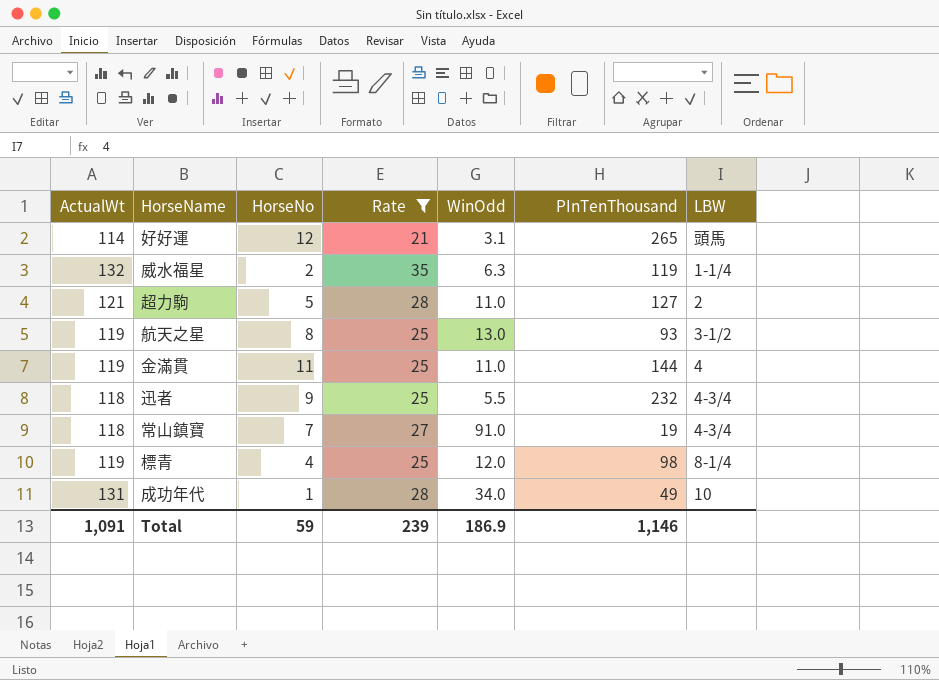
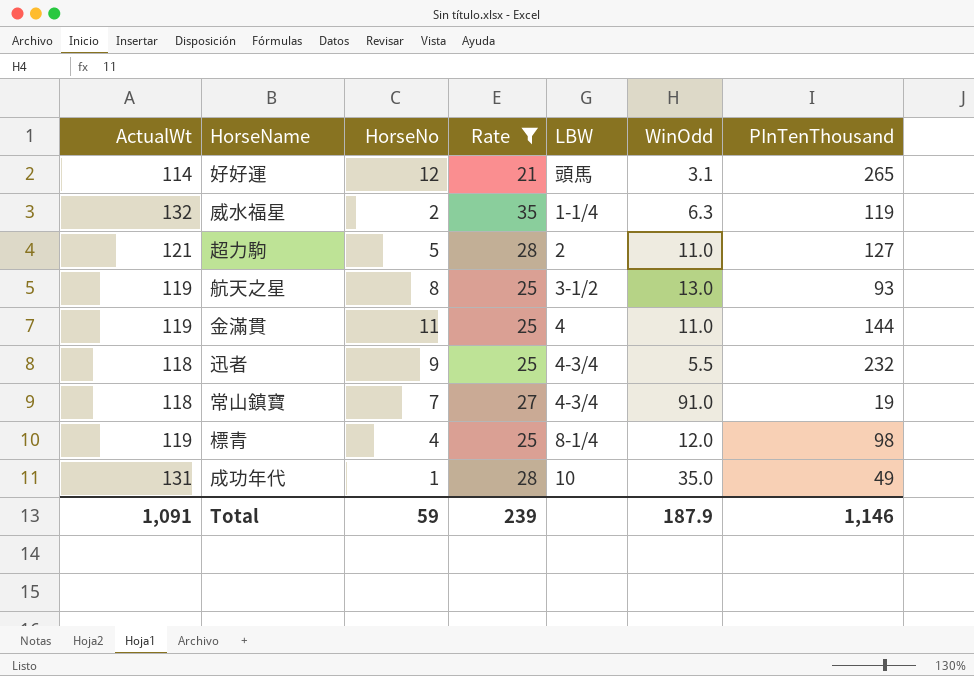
column LBW | position: 7 -> 5
成功年代 | WinOdd: 34.0 -> 35.0
Total | WinOdd: 186.9 -> 187.9

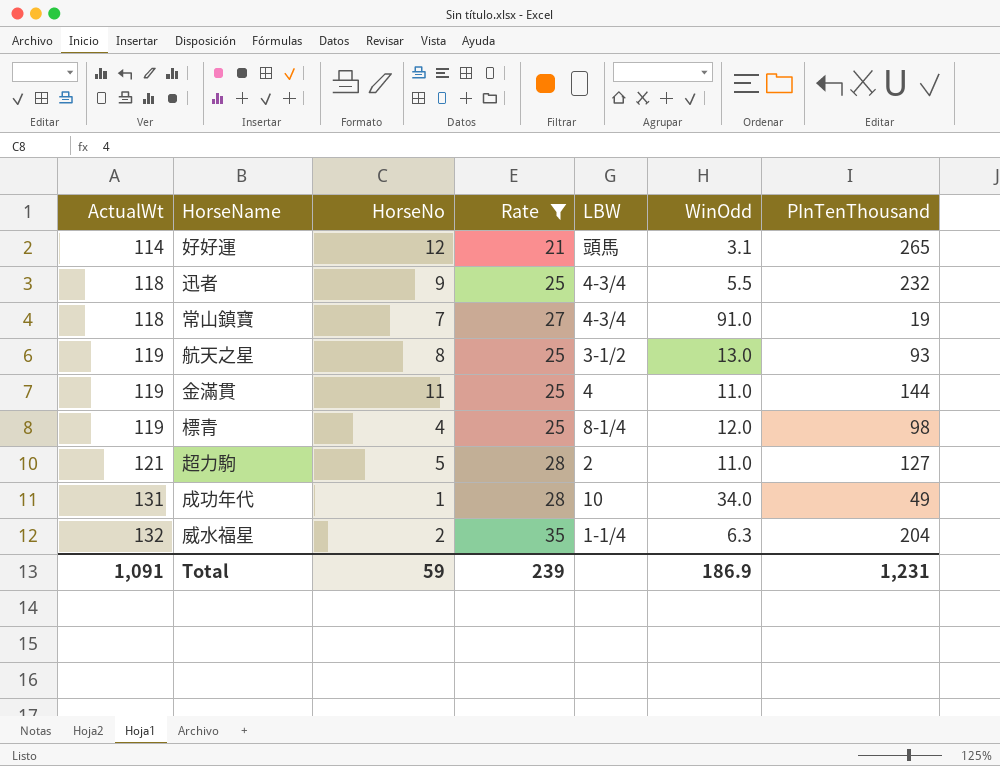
row order: none -> ActualWt ascending
成功年代 | WinOdd: 35.0 -> 34.0
威水福星 | PInTenThousand: 119 -> 204
Total | WinOdd: 187.9 -> 186.9
Total | PInTenThousand: 1,146 -> 1,231

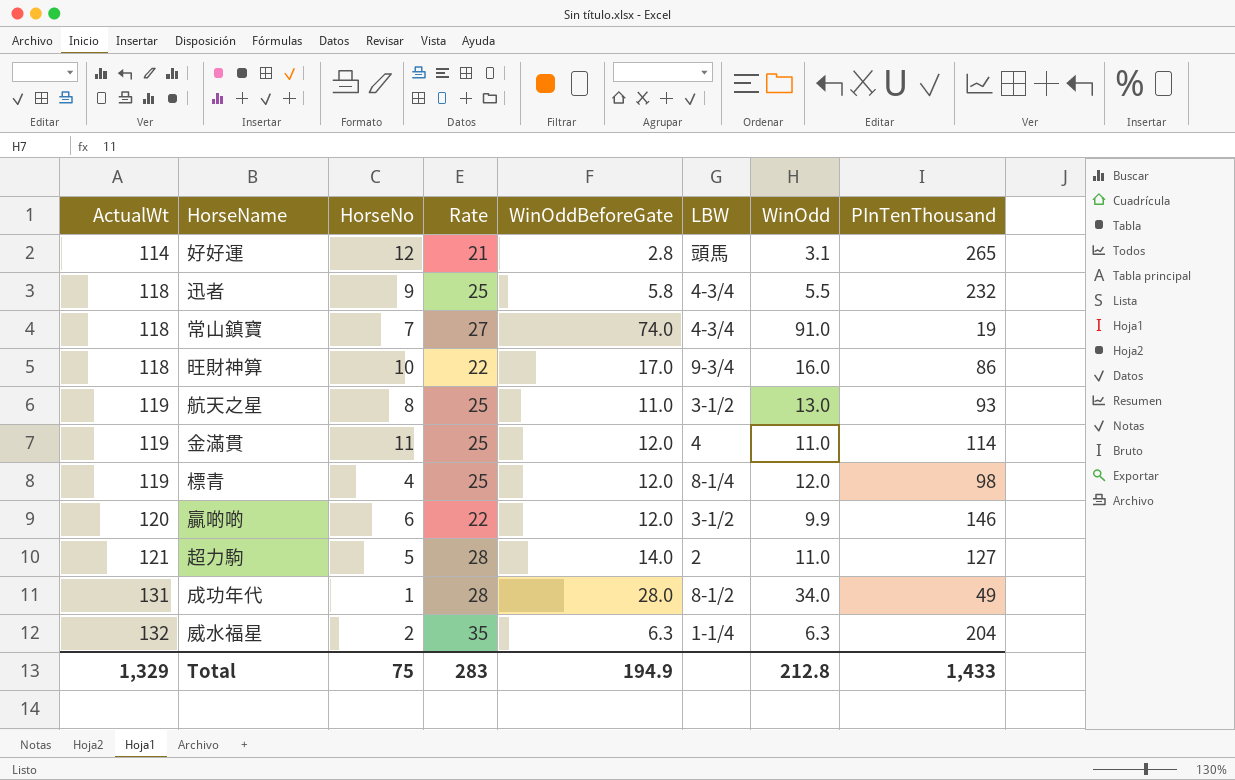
filter: Rate != 22 -> none
column WinOddBeforeGate | position: none -> 5
金滿貫 | PInTenThousand: 144 -> 114
成功年代 | LBW: 10 -> 8-1/2
Total | ActualWt: 1,091 -> 1,329
Total | HorseNo: 59 -> 75
Total | Rate: 239 -> 283
Total | WinOdd: 186.9 -> 212.8
Total | PInTenThousand: 1,231 -> 1,433

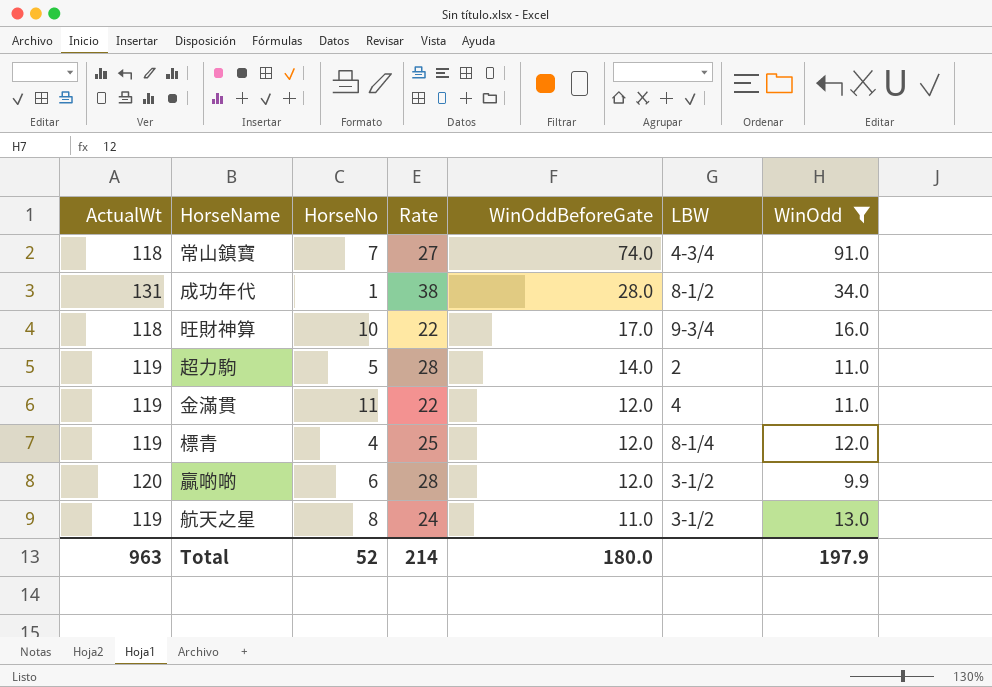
filter: none -> WinOdd >= 9.9
row order: ActualWt ascending -> WinOddBeforeGate descending
column PInTenThousand | position: 8 -> none
成功年代 | Rate: 28 -> 38
超力駒 | ActualWt: 121 -> 119
金滿貫 | Rate: 25 -> 22
贏啲啲 | Rate: 22 -> 28
航天之星 | Rate: 25 -> 24
Total | ActualWt: 1,329 -> 963
Total | HorseNo: 75 -> 52
Total | Rate: 283 -> 214
Total | WinOddBeforeGate: 194.9 -> 180.0
Total | WinOdd: 212.8 -> 197.9

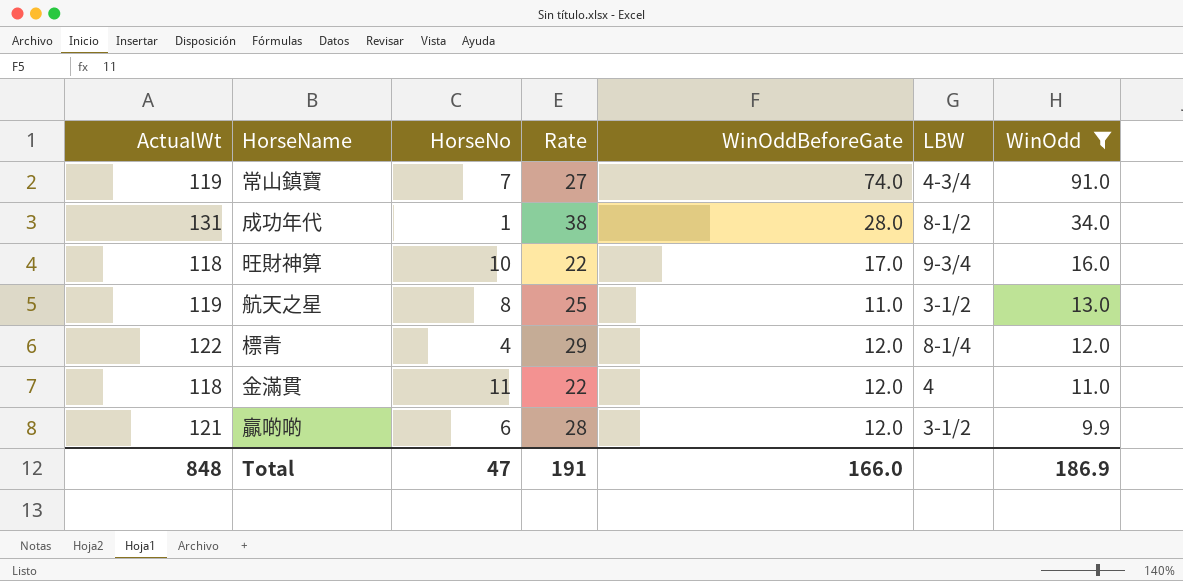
row order: WinOddBeforeGate descending -> WinOdd descending
row 超力駒: 119 | 5 | 28 | 14.0 | 2 | 11.0 -> none
常山鎮寶 | ActualWt: 118 -> 119
航天之星 | Rate: 24 -> 25
標青 | ActualWt: 119 -> 122
標青 | Rate: 25 -> 29
金滿貫 | ActualWt: 119 -> 118
贏啲啲 | ActualWt: 120 -> 121
Total | ActualWt: 963 -> 848
Total | HorseNo: 52 -> 47
Total | Rate: 214 -> 191
Total | WinOddBeforeGate: 180.0 -> 166.0
Total | WinOdd: 197.9 -> 186.9

